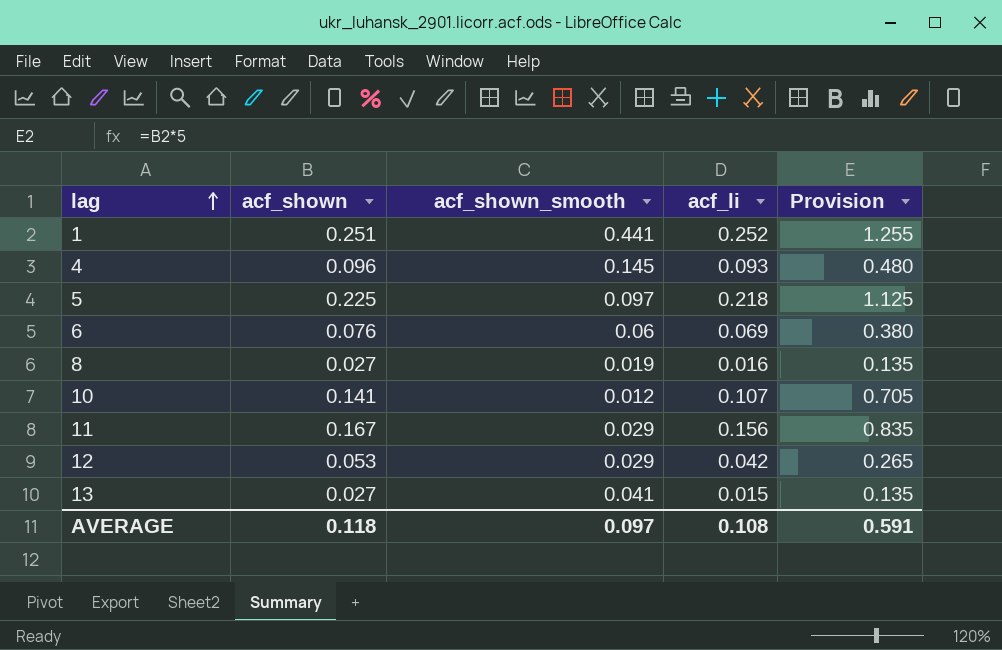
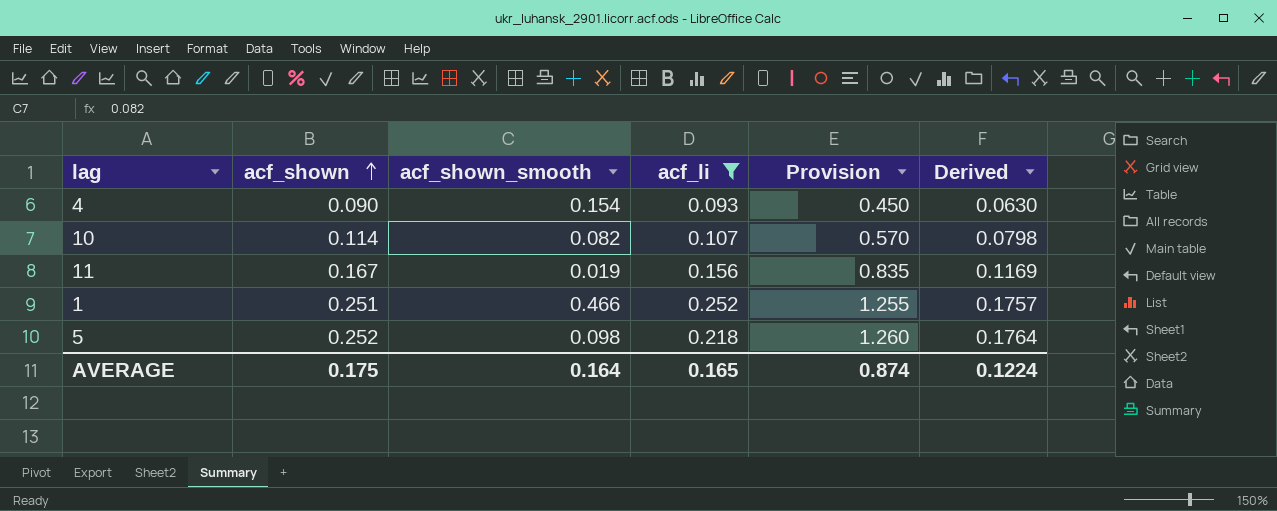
filter: none -> acf_li >= 0.093
row order: lag ascending -> acf_shown ascending
column Derived | formula: none -> [acf_shown] * 0.7
4 | acf_shown: 0.096 -> 0.090
4 | acf_shown_smooth: 0.145 -> 0.154
4 | Provision: 0.480 -> 0.450
10 | acf_shown: 0.141 -> 0.114
10 | acf_shown_smooth: 0.012 -> 0.082
10 | Provision: 0.705 -> 0.570
11 | acf_shown_smooth: 0.029 -> 0.019
1 | acf_shown_smooth: 0.441 -> 0.466
5 | acf_shown: 0.225 -> 0.252
5 | acf_shown_smooth: 0.097 -> 0.098
5 | Provision: 1.125 -> 1.260
AVERAGE | acf_shown: 0.118 -> 0.175
AVERAGE | acf_shown_smooth: 0.097 -> 0.164
AVERAGE | acf_li: 0.108 -> 0.165
AVERAGE | Provision: 0.591 -> 0.874

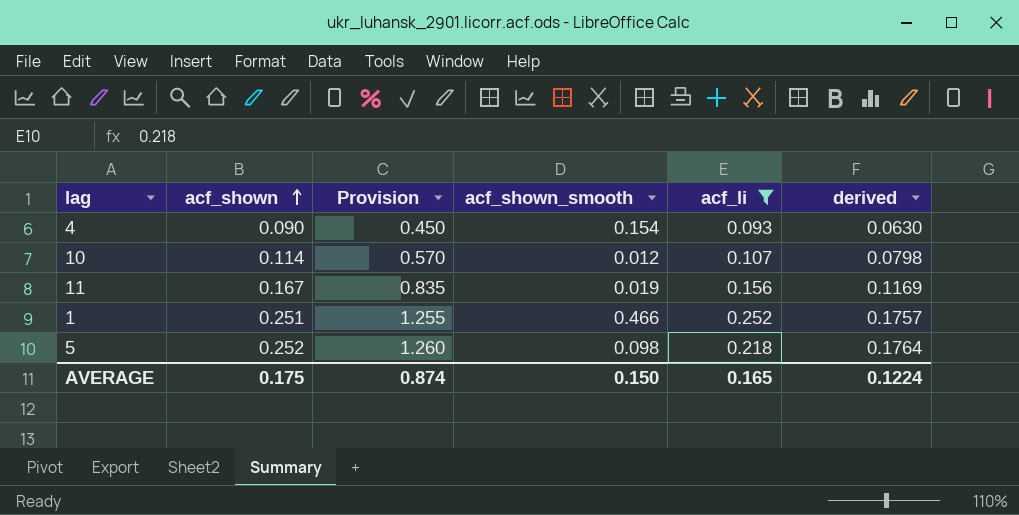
column Provision | position: 5 -> 3
column name: Derived -> derived
10 | acf_shown_smooth: 0.082 -> 0.012
AVERAGE | acf_shown_smooth: 0.164 -> 0.150

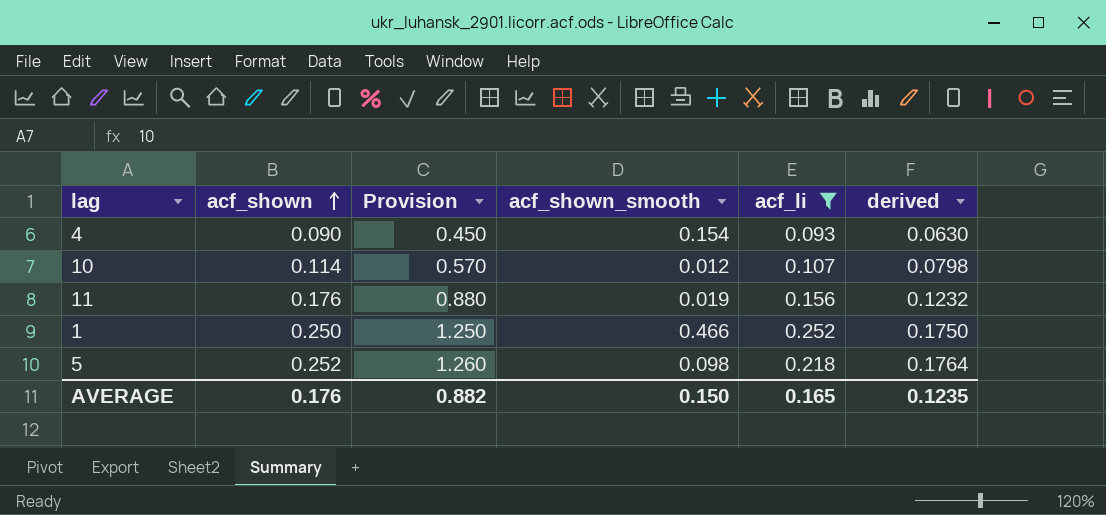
11 | acf_shown: 0.167 -> 0.176
11 | Provision: 0.835 -> 0.880
11 | derived: 0.1169 -> 0.1232
1 | acf_shown: 0.251 -> 0.250
1 | Provision: 1.255 -> 1.250
1 | derived: 0.1757 -> 0.1750
AVERAGE | acf_shown: 0.175 -> 0.176
AVERAGE | Provision: 0.874 -> 0.882
AVERAGE | derived: 0.1224 -> 0.1235

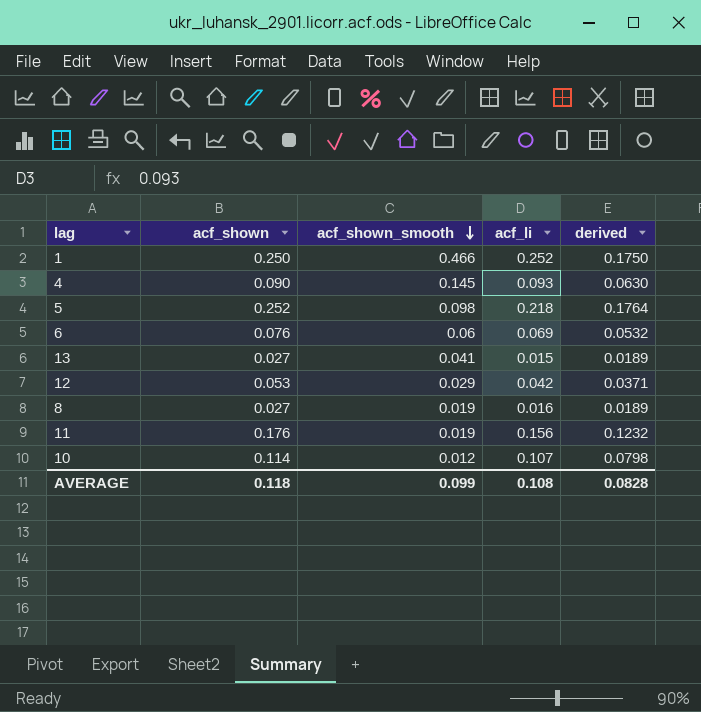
filter: acf_li >= 0.093 -> none
row order: acf_shown ascending -> acf_shown_smooth descending
column Provision | formula: [acf_shown] * 5 -> none
4 | acf_shown_smooth: 0.154 -> 0.145
AVERAGE | acf_shown: 0.176 -> 0.118
AVERAGE | acf_shown_smooth: 0.150 -> 0.099
AVERAGE | acf_li: 0.165 -> 0.108
AVERAGE | derived: 0.1235 -> 0.0828

